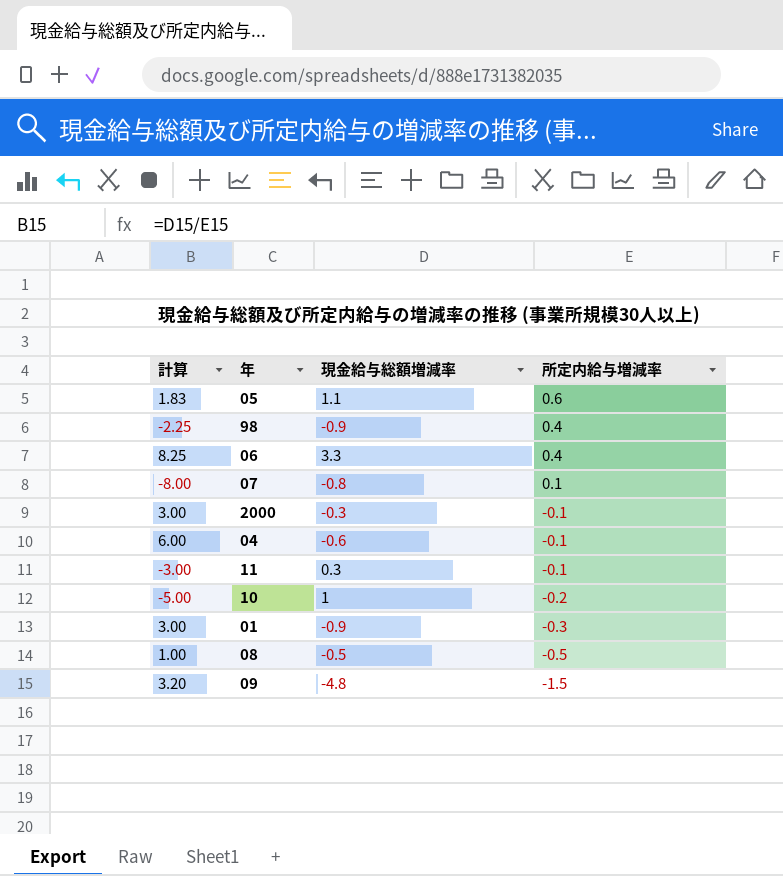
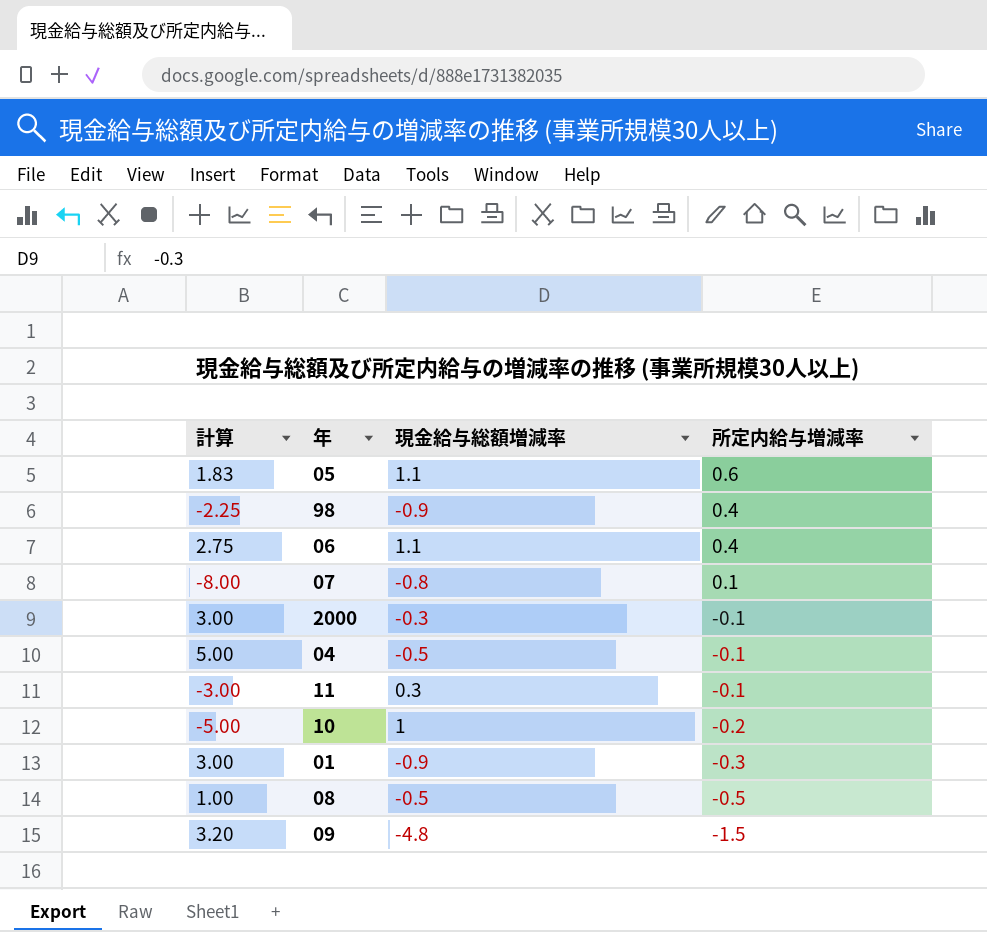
06 | 計算: 8.25 -> 2.75
06 | 現金給与総額増減率: 3.3 -> 1.1
04 | 計算: 6.00 -> 5.00
04 | 現金給与総額増減率: -0.6 -> -0.5

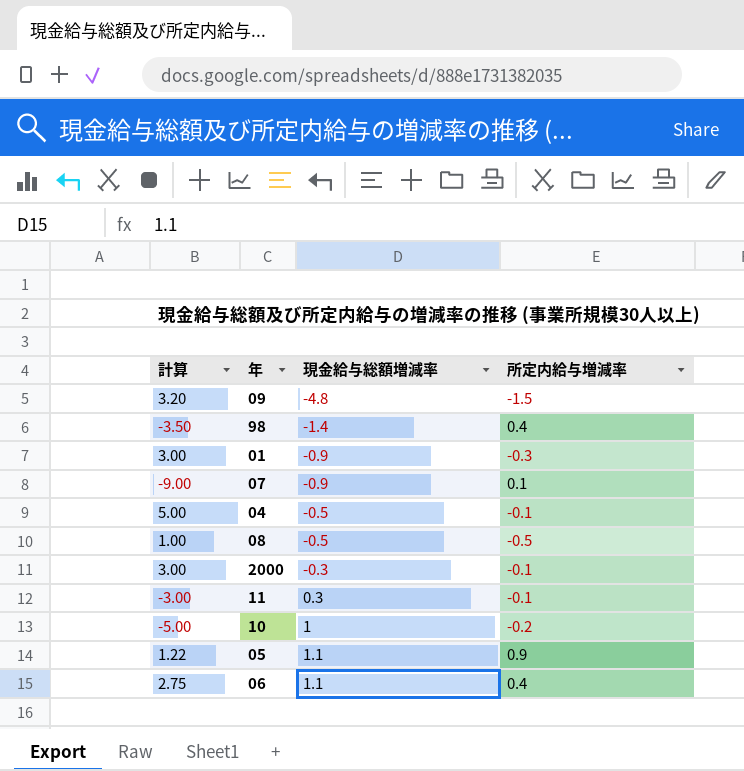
row order: 所定内給与増減率 descending -> 現金給与総額増減率 ascending
98 | 計算: -2.25 -> -3.50
98 | 現金給与総額増減率: -0.9 -> -1.4
07 | 計算: -8.00 -> -9.00
07 | 現金給与総額増減率: -0.8 -> -0.9
05 | 計算: 1.83 -> 1.22
05 | 所定内給与増減率: 0.6 -> 0.9

